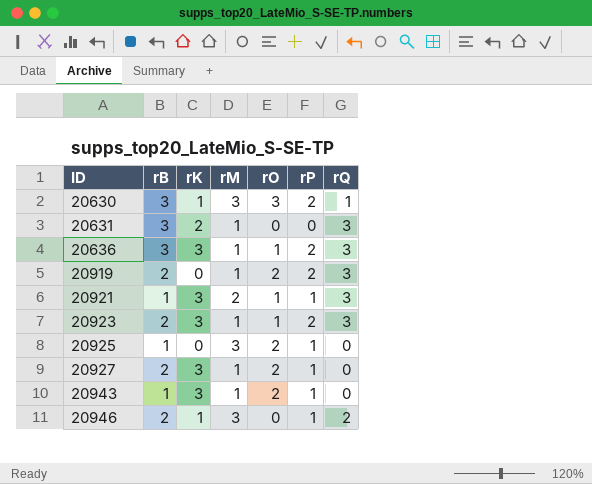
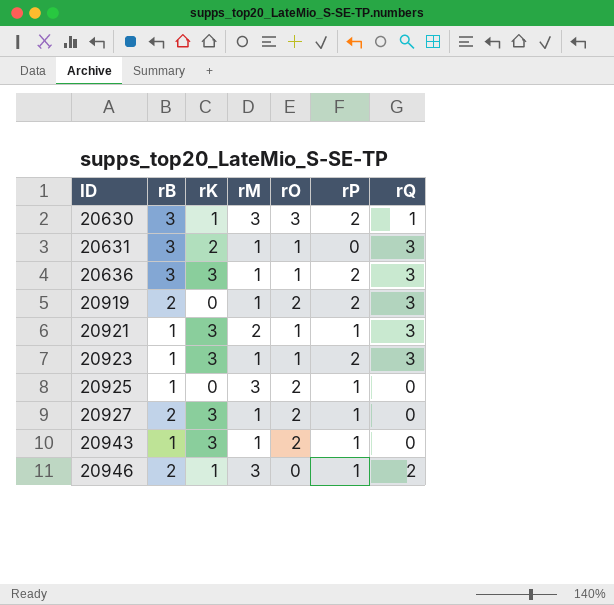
20631 | rO: 0 -> 1
20923 | rB: 2 -> 1

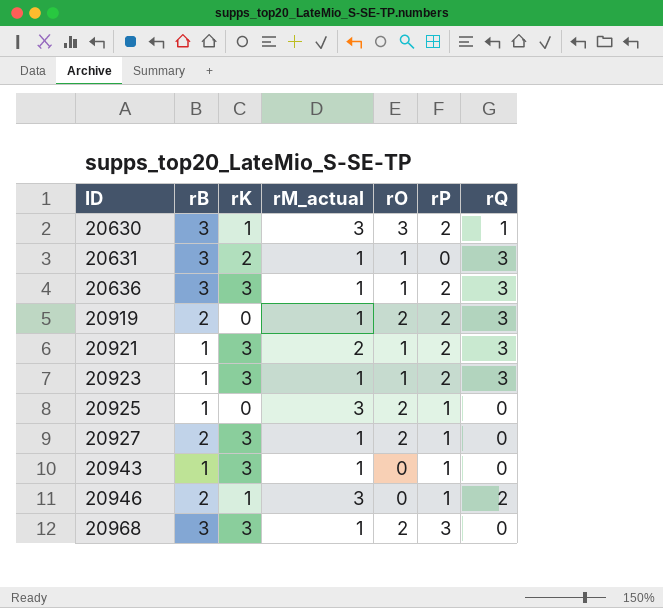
column name: rM -> rM_actual
20921 | rP: 1 -> 2
20943 | rO: 2 -> 0
row 20968: none -> 3 | 3 | 1 | 2 | 3 | 0

